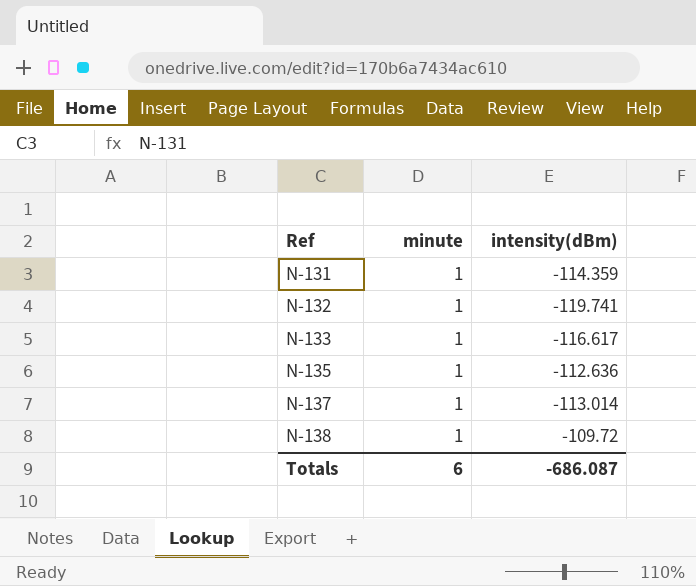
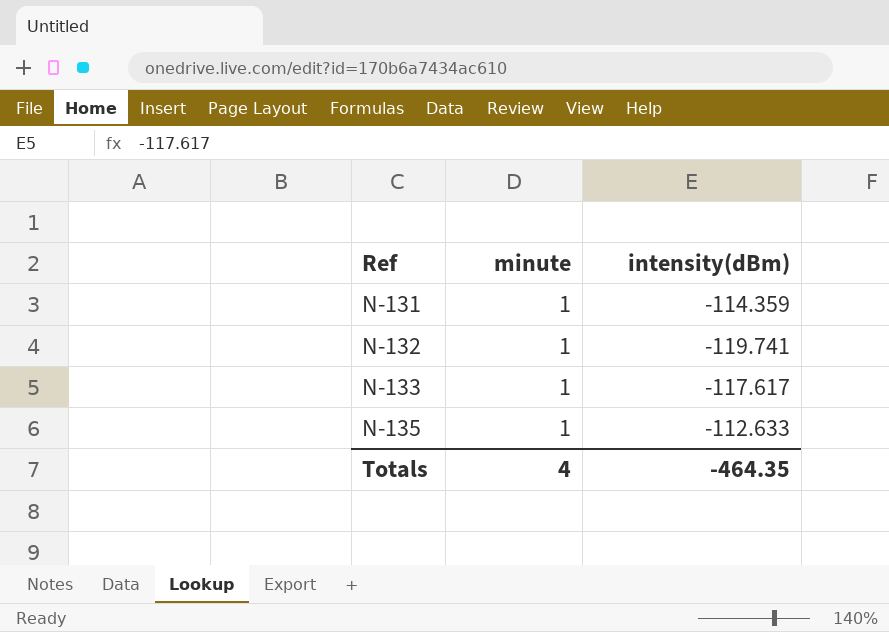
row N-137: 1 | -113.014 -> none
row N-138: 1 | -109.72 -> none
N-133 | intensity(dBm): -116.617 -> -117.617
N-135 | intensity(dBm): -112.636 -> -112.633
Totals | minute: 6 -> 4
Totals | intensity(dBm): -686.087 -> -464.35

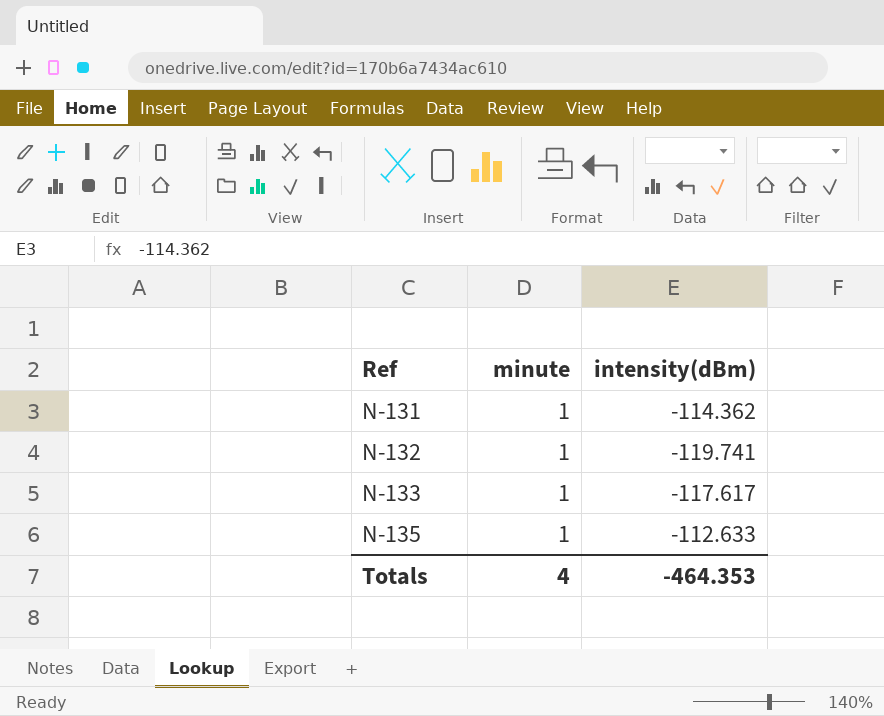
N-131 | intensity(dBm): -114.359 -> -114.362
Totals | intensity(dBm): -464.35 -> -464.353

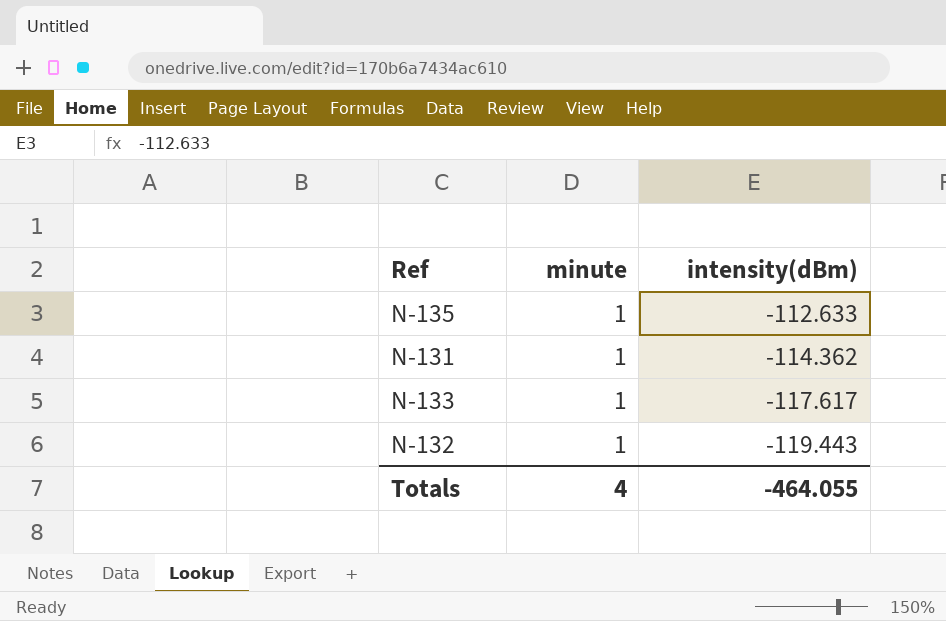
row order: Ref ascending -> intensity(dBm) descending
N-132 | intensity(dBm): -119.741 -> -119.443
Totals | intensity(dBm): -464.353 -> -464.055

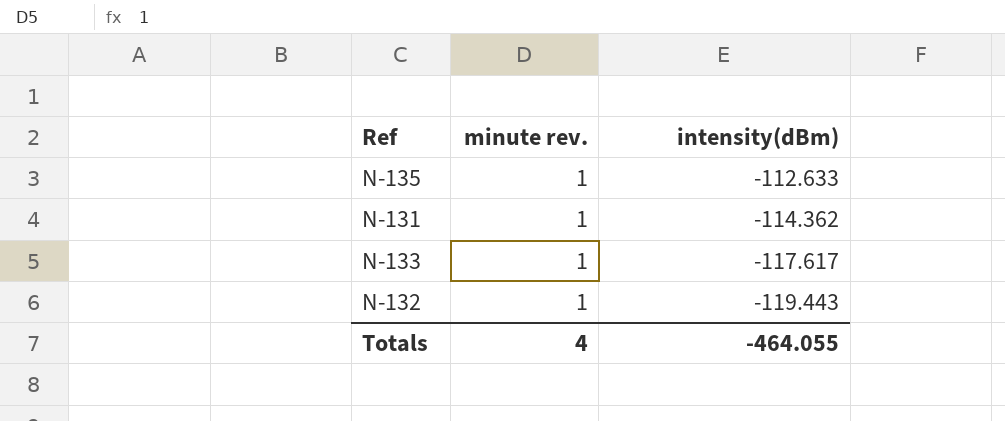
column name: minute -> minute rev.

